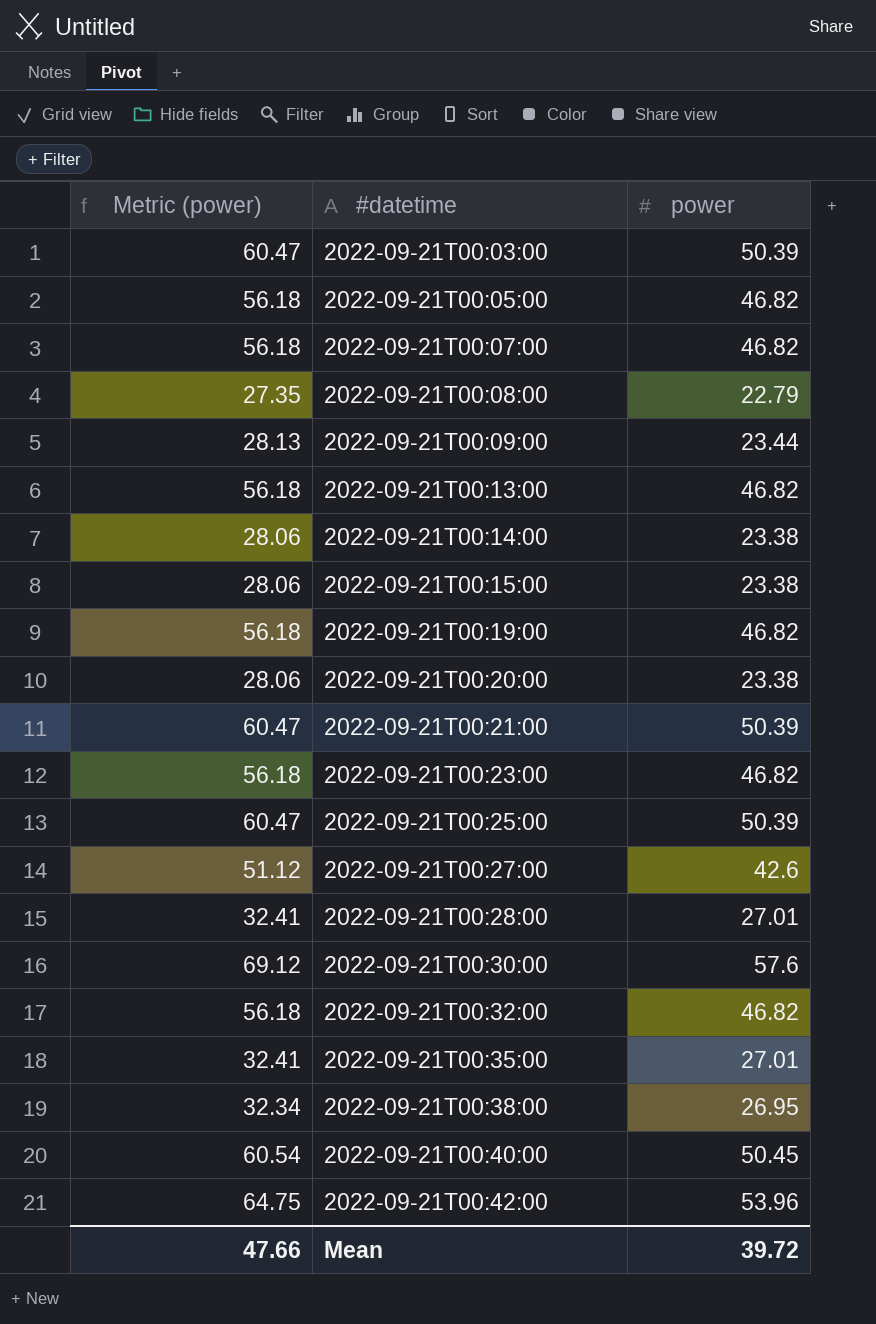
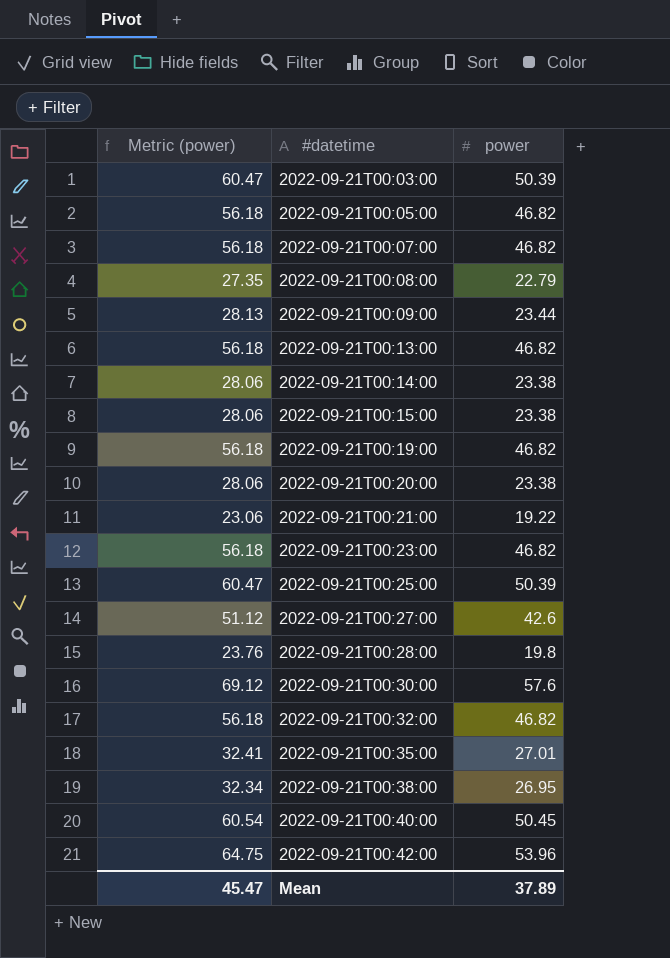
2022-09-21T00:21:00 | Metric (power): 60.47 -> 23.06
2022-09-21T00:21:00 | power: 50.39 -> 19.22
2022-09-21T00:28:00 | Metric (power): 32.41 -> 23.76
2022-09-21T00:28:00 | power: 27.01 -> 19.8
Mean | Metric (power): 47.66 -> 45.47
Mean | power: 39.72 -> 37.89

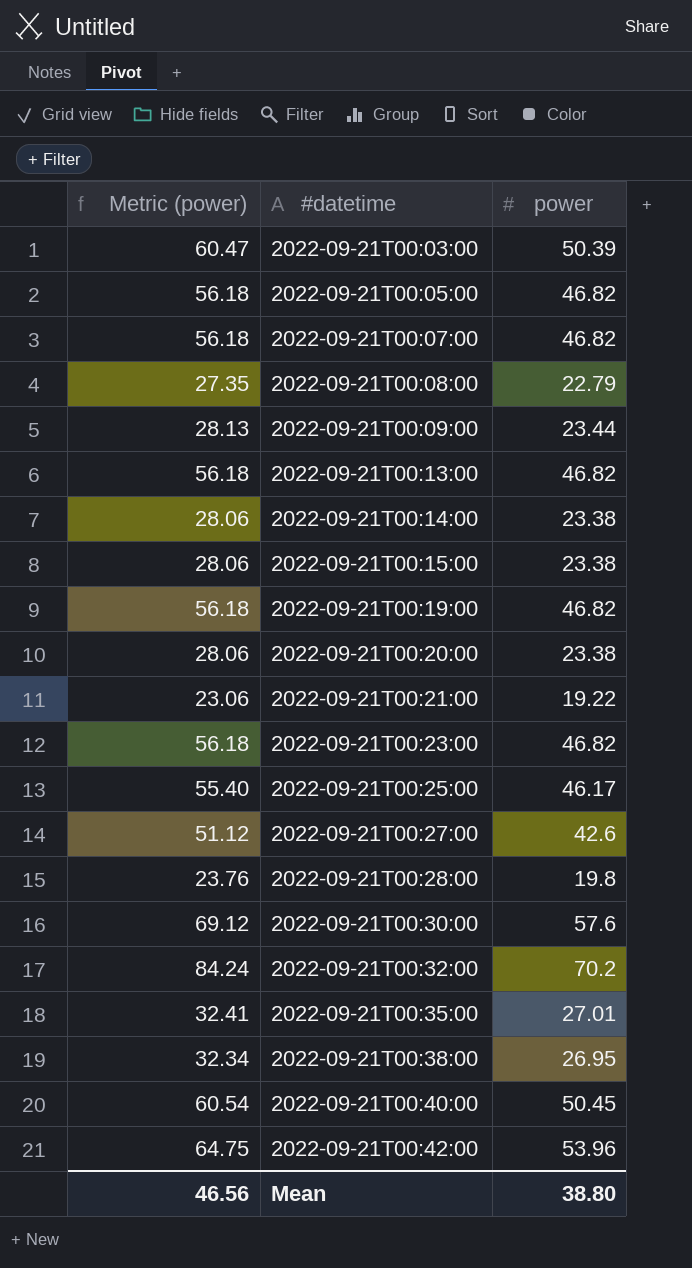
2022-09-21T00:25:00 | Metric (power): 60.47 -> 55.40
2022-09-21T00:25:00 | power: 50.39 -> 46.17
2022-09-21T00:32:00 | Metric (power): 56.18 -> 84.24
2022-09-21T00:32:00 | power: 46.82 -> 70.2
Mean | Metric (power): 45.47 -> 46.56
Mean | power: 37.89 -> 38.80

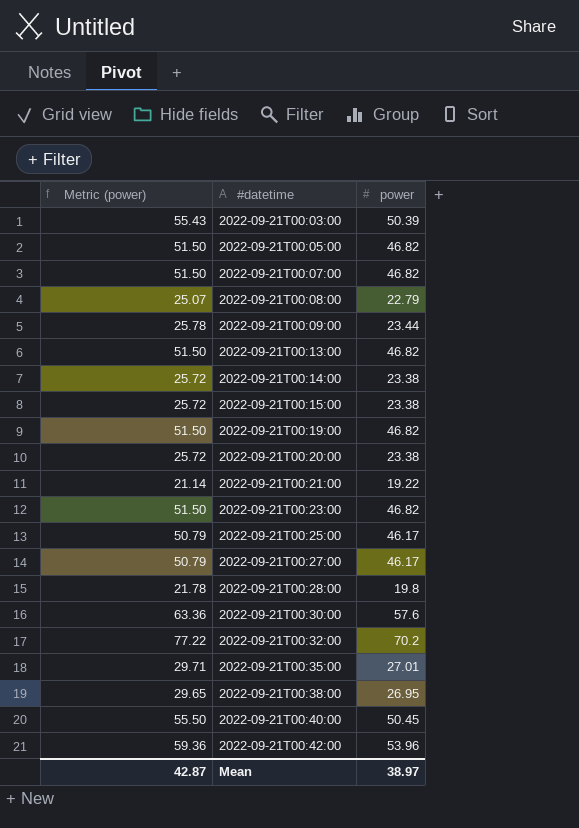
column Metric (power) | formula: [power] * 1.2 -> [power] * 1.1
2022-09-21T00:27:00 | power: 42.6 -> 46.17
Mean | Metric (power): 46.56 -> 42.87
Mean | power: 38.80 -> 38.97

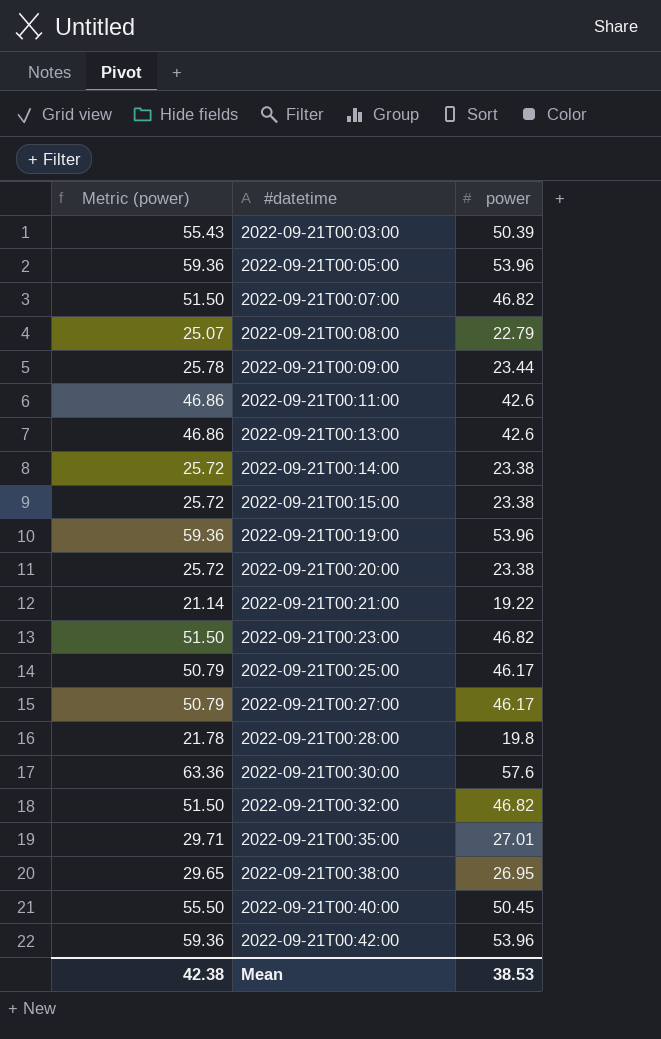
2022-09-21T00:05:00 | Metric (power): 51.50 -> 59.36
2022-09-21T00:05:00 | power: 46.82 -> 53.96
row 2022-09-21T00:11:00: none -> 46.86 | 42.6
2022-09-21T00:13:00 | Metric (power): 51.50 -> 46.86
2022-09-21T00:13:00 | power: 46.82 -> 42.6
2022-09-21T00:19:00 | Metric (power): 51.50 -> 59.36
2022-09-21T00:19:00 | power: 46.82 -> 53.96
2022-09-21T00:32:00 | Metric (power): 77.22 -> 51.50
2022-09-21T00:32:00 | power: 70.2 -> 46.82
Mean | Metric (power): 42.87 -> 42.38
Mean | power: 38.97 -> 38.53

